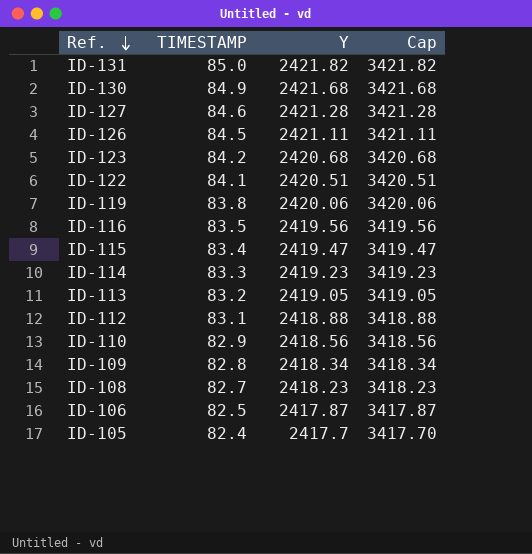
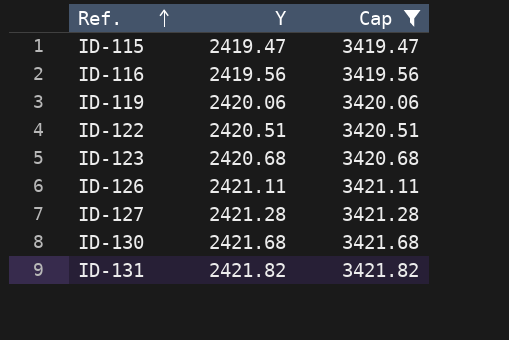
filter: none -> Cap >= 3419.47
row order: Ref. descending -> Ref. ascending
column TIMESTAMP | position: 2 -> none

